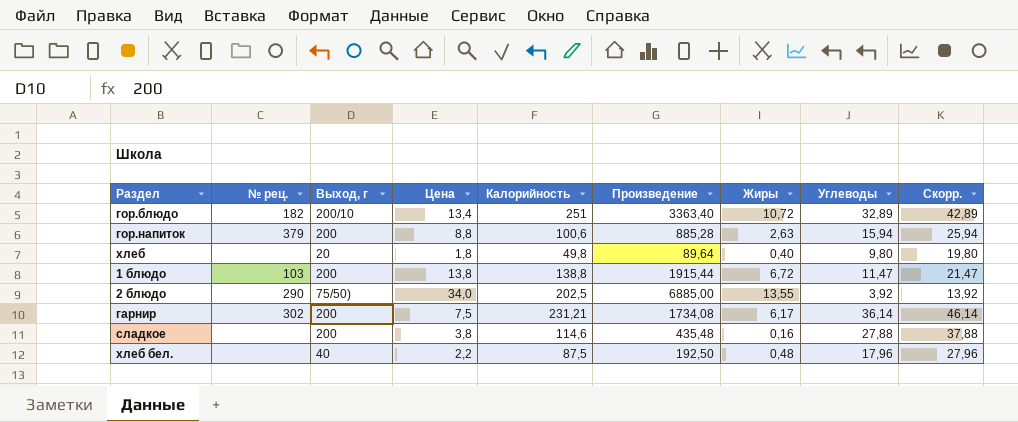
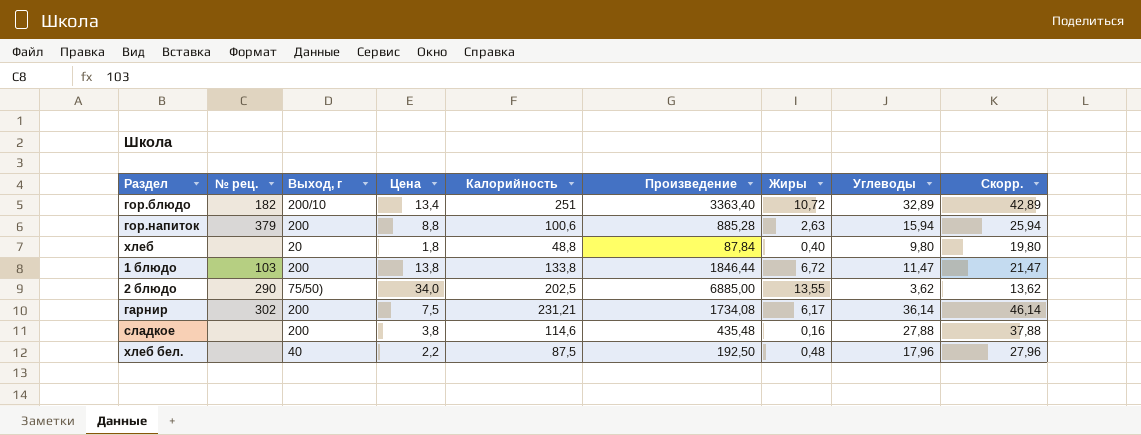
хлеб | Калорийность: 49,8 -> 48,8
хлеб | Произведение: 89,64 -> 87,84
1 блюдо | Калорийность: 138,8 -> 133,8
1 блюдо | Произведение: 1915,44 -> 1846,44
2 блюдо | Углеводы: 3,92 -> 3,62
2 блюдо | Скорр.: 13,92 -> 13,62

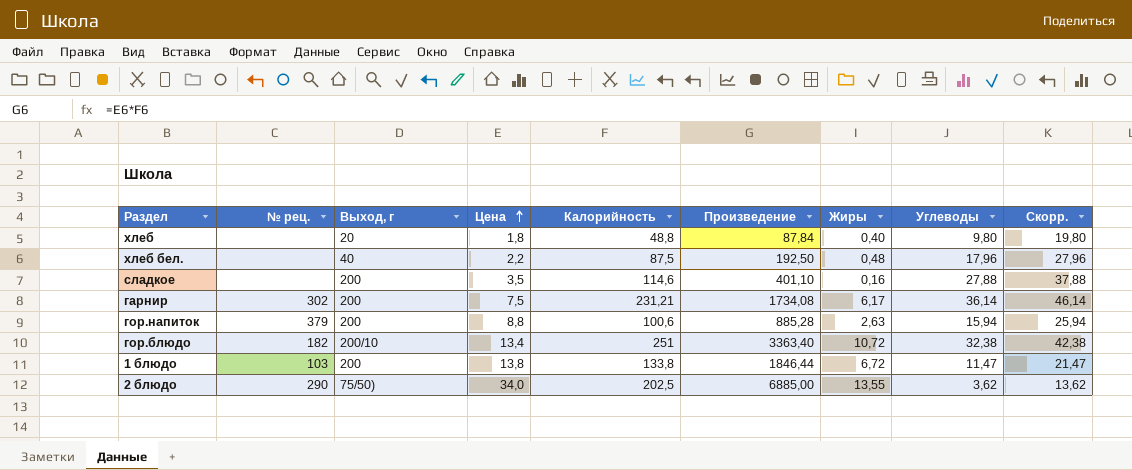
row order: none -> Цена ascending
сладкое | Цена: 3,8 -> 3,5
сладкое | Произведение: 435,48 -> 401,10
гор.блюдо | Углеводы: 32,89 -> 32,38
гор.блюдо | Скорр.: 42,89 -> 42,38

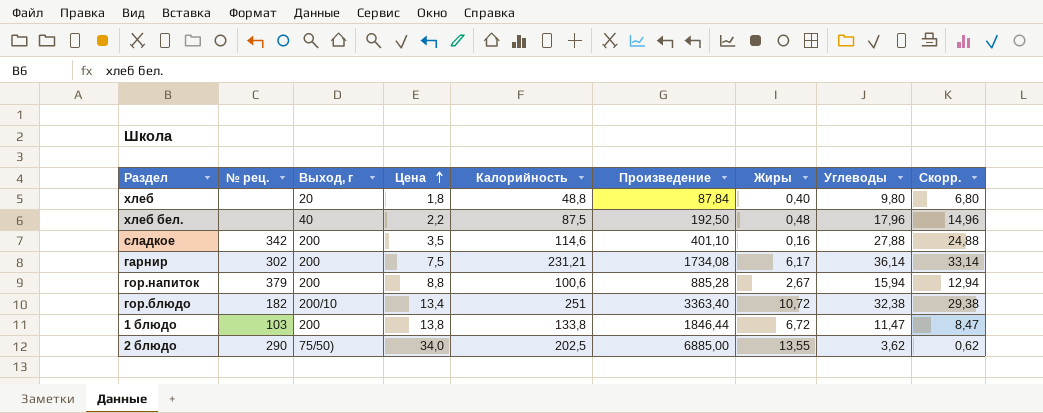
column Скорр. | formula: [Углеводы] + 10 -> [Углеводы] - 3
сладкое | № рец.: none -> 342
гор.напиток | Жиры: 2,63 -> 2,67

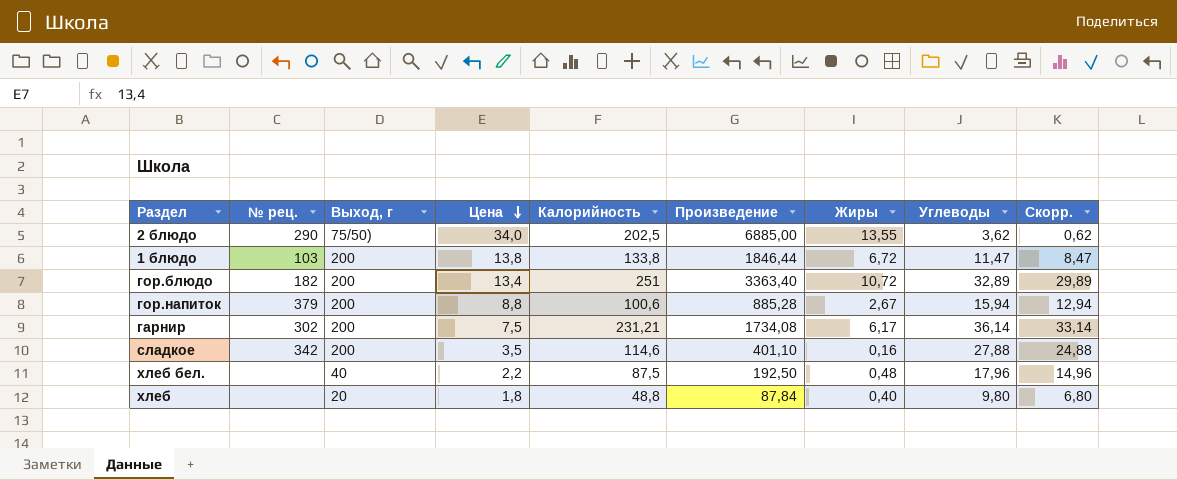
row order: Цена ascending -> Цена descending
гор.блюдо | Выход, г: 200/10 -> 200
гор.блюдо | Углеводы: 32,38 -> 32,89
гор.блюдо | Скорр.: 29,38 -> 29,89

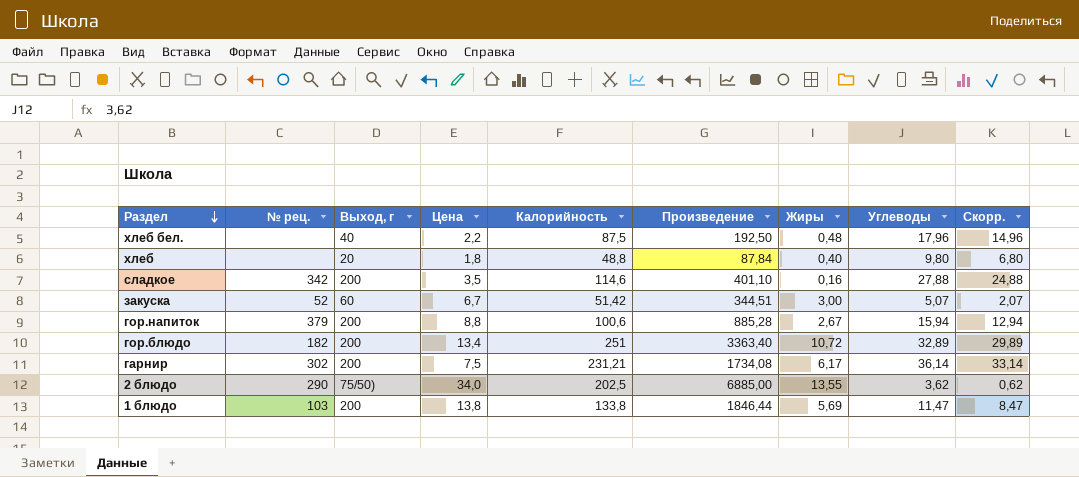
row order: Цена descending -> Раздел descending
row закуска: none -> 52 | 60 | 6,7 | 51,42 | 344,51 | 3,00 | 5,07 | 2,07
1 блюдо | Жиры: 6,72 -> 5,69

